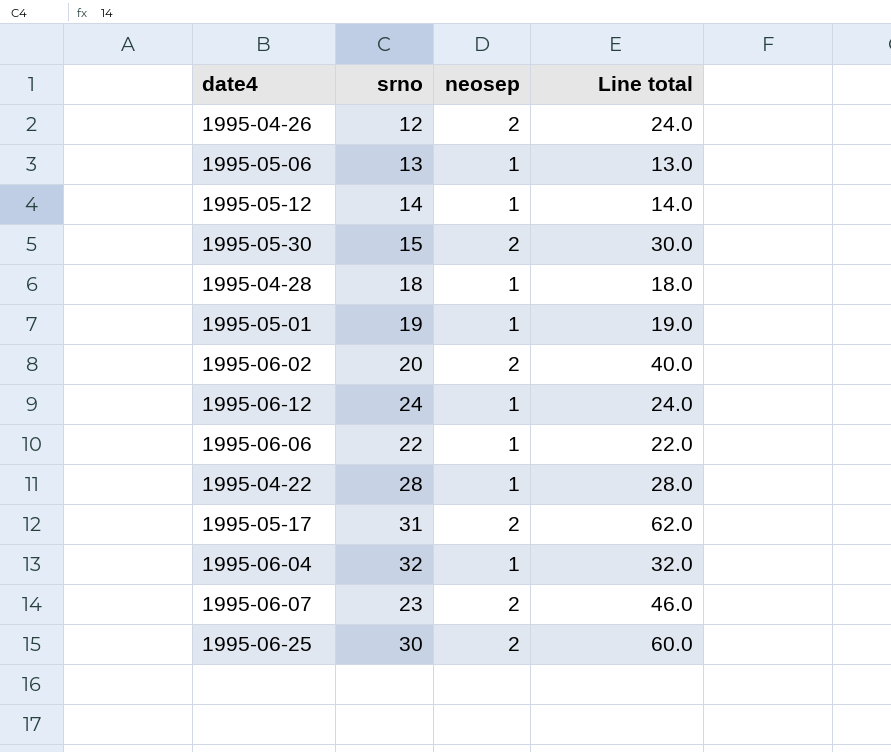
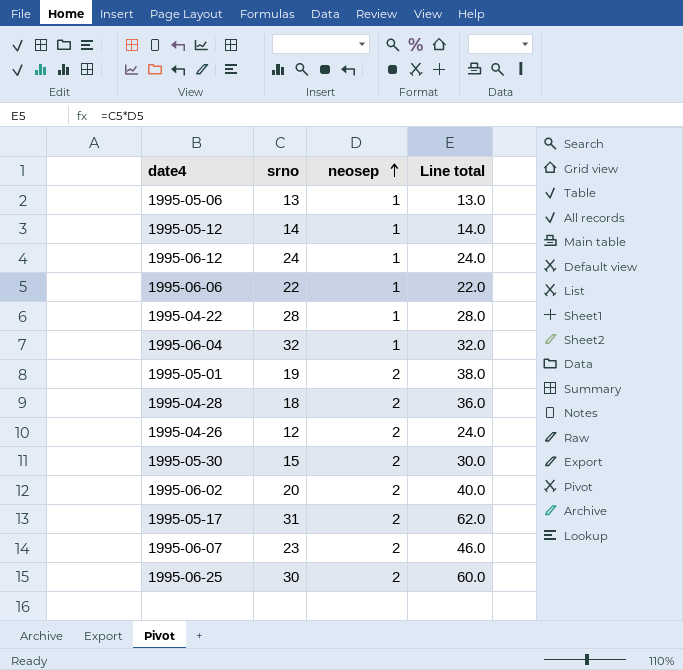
row order: none -> neosep ascending
1995-05-01 | neosep: 1 -> 2
1995-05-01 | Line total: 19.0 -> 38.0
1995-04-28 | neosep: 1 -> 2
1995-04-28 | Line total: 18.0 -> 36.0

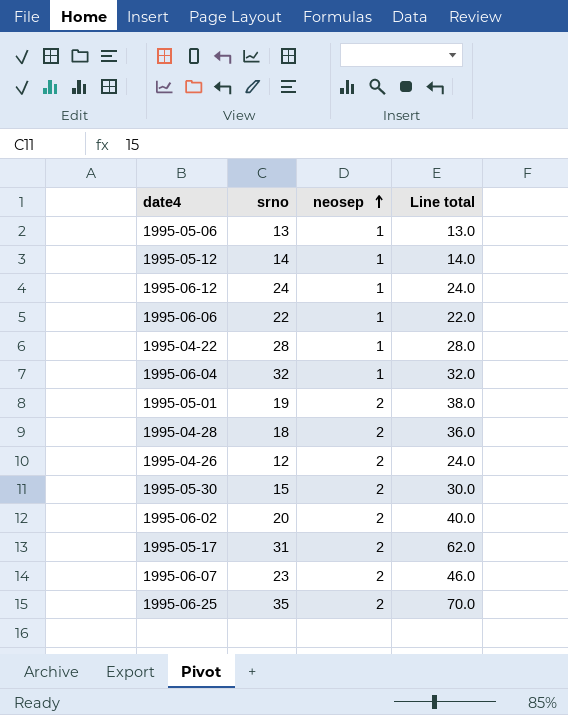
1995-06-25 | srno: 30 -> 35
1995-06-25 | Line total: 60.0 -> 70.0

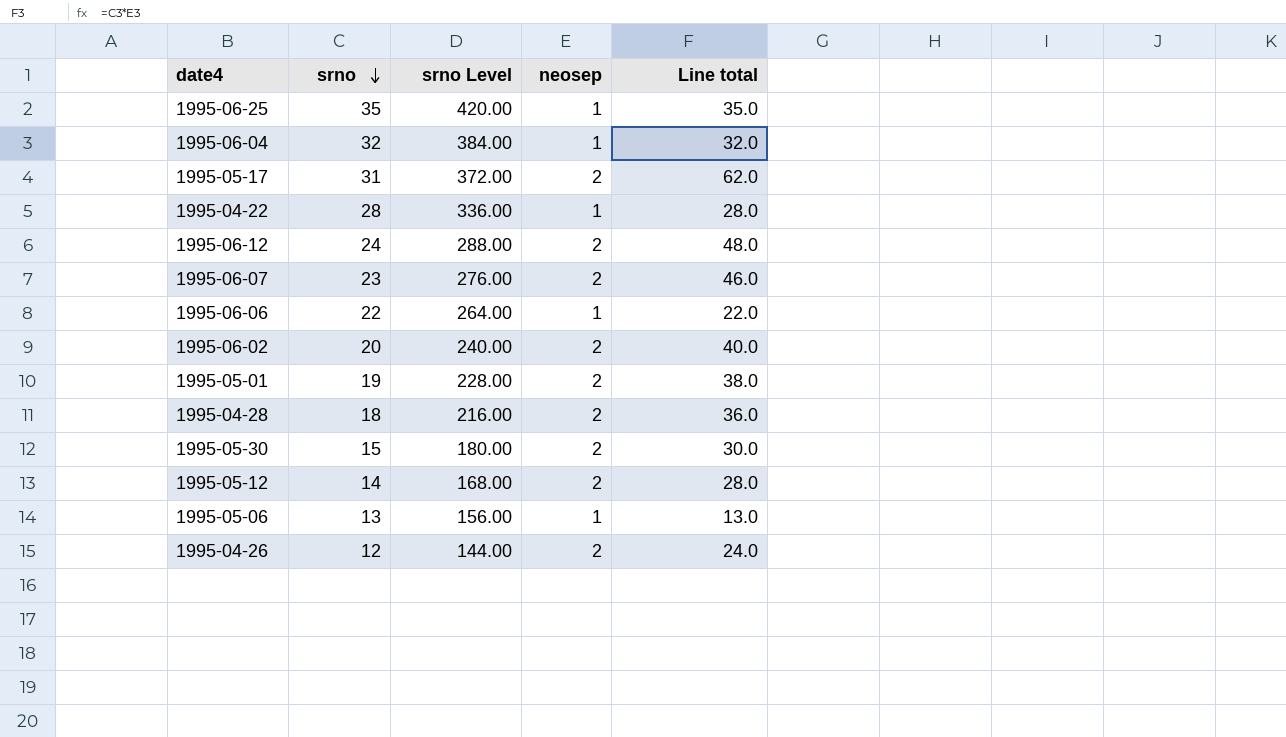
row order: neosep ascending -> srno descending
column srno Level | formula: none -> [srno] * 12
1995-06-25 | neosep: 2 -> 1
1995-06-25 | Line total: 70.0 -> 35.0
1995-06-12 | neosep: 1 -> 2
1995-06-12 | Line total: 24.0 -> 48.0
1995-05-12 | neosep: 1 -> 2
1995-05-12 | Line total: 14.0 -> 28.0

